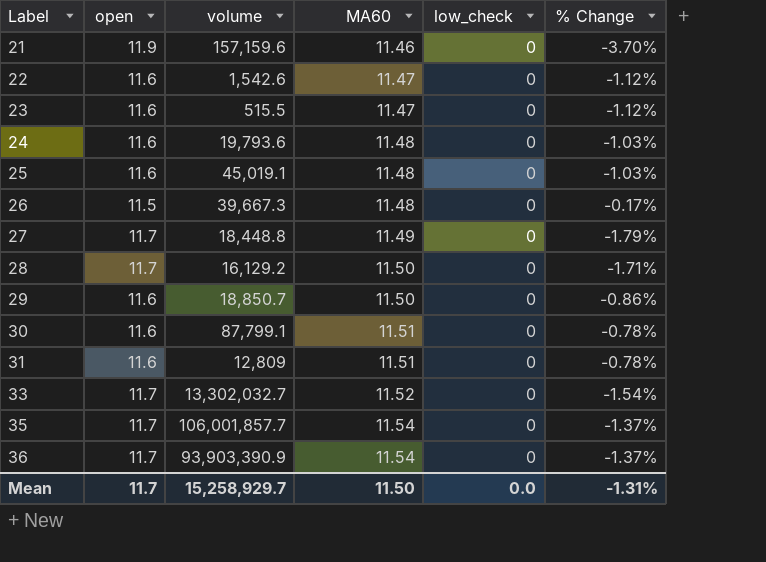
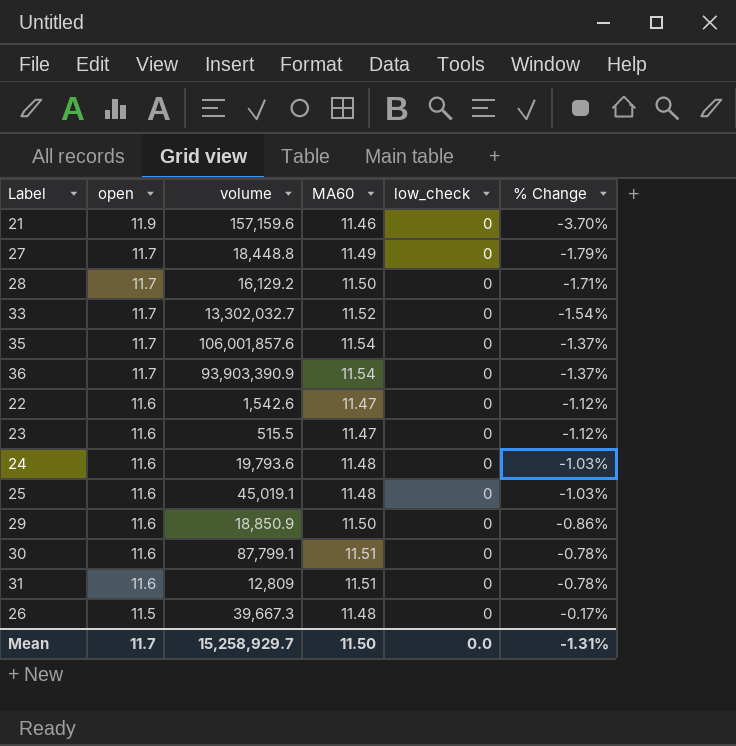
row order: Label ascending -> open descending
35 | volume: 106,001,857.7 -> 106,001,857.6
29 | volume: 18,850.7 -> 18,850.9

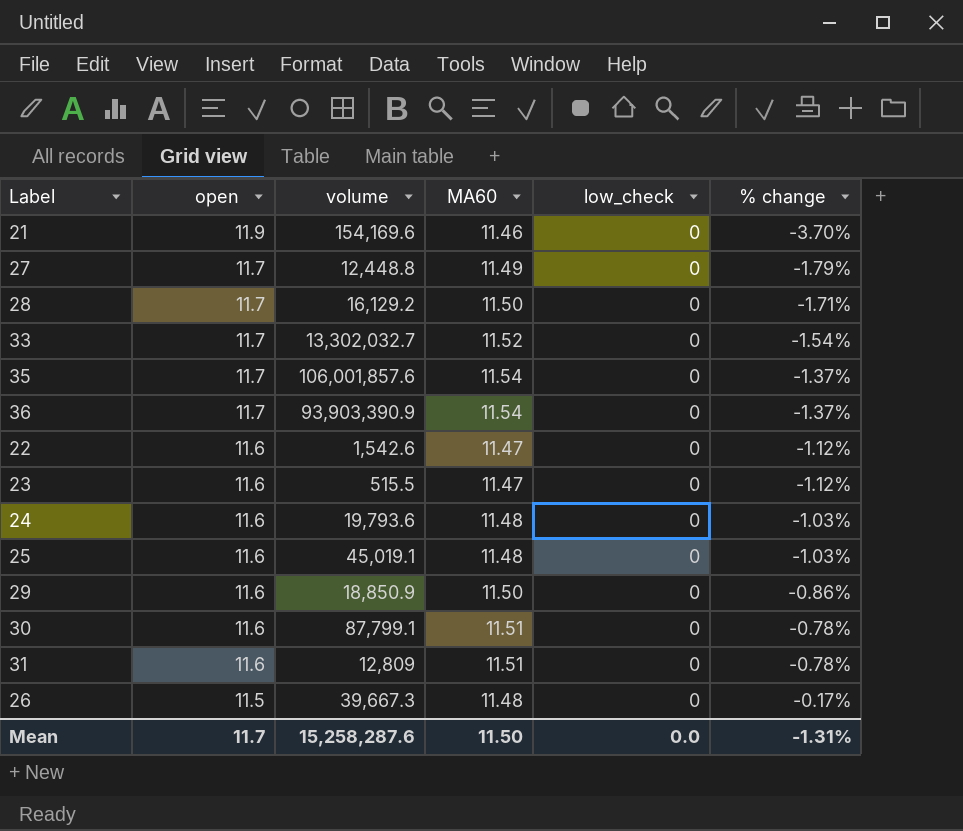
column name: % Change -> % change
21 | volume: 157,159.6 -> 154,169.6
27 | volume: 18,448.8 -> 12,448.8
Mean | volume: 15,258,929.7 -> 15,258,287.6

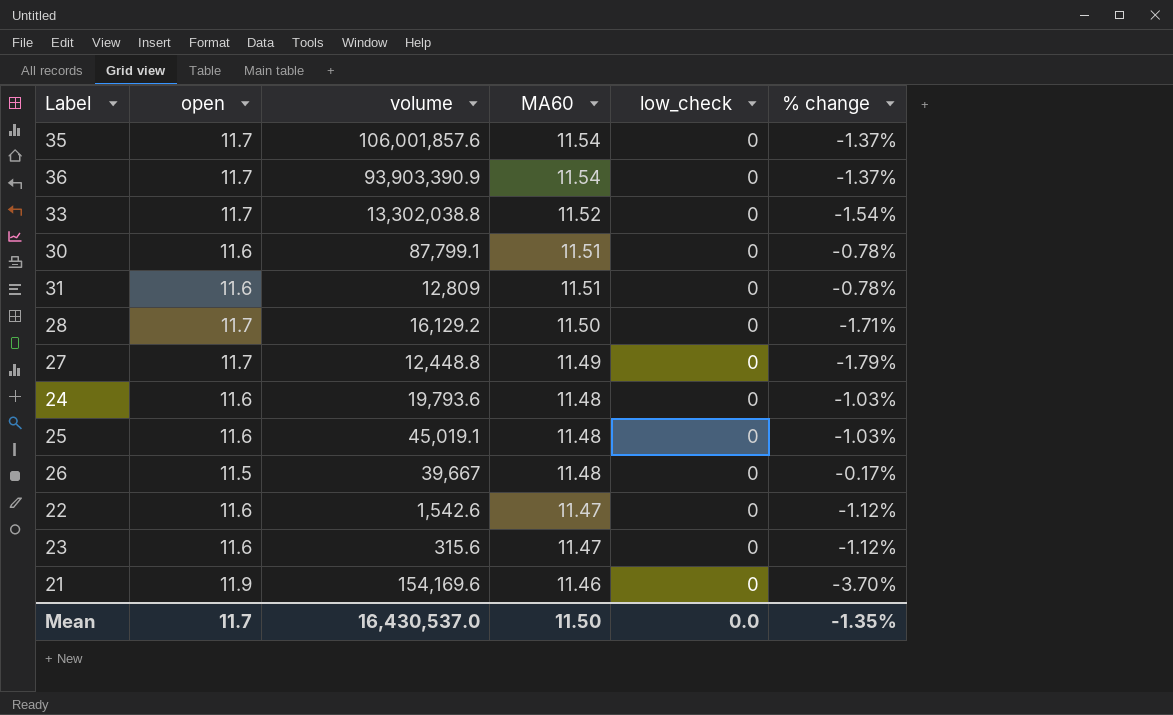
row order: open descending -> MA60 descending
row 29: 11.6 | 18,850.9 | 11.50 | 0 | -0.86% -> none
33 | volume: 13,302,032.7 -> 13,302,038.8
26 | volume: 39,667.3 -> 39,667
23 | volume: 515.5 -> 315.6
Mean | volume: 15,258,287.6 -> 16,430,537.0
Mean | % change: -1.31% -> -1.35%

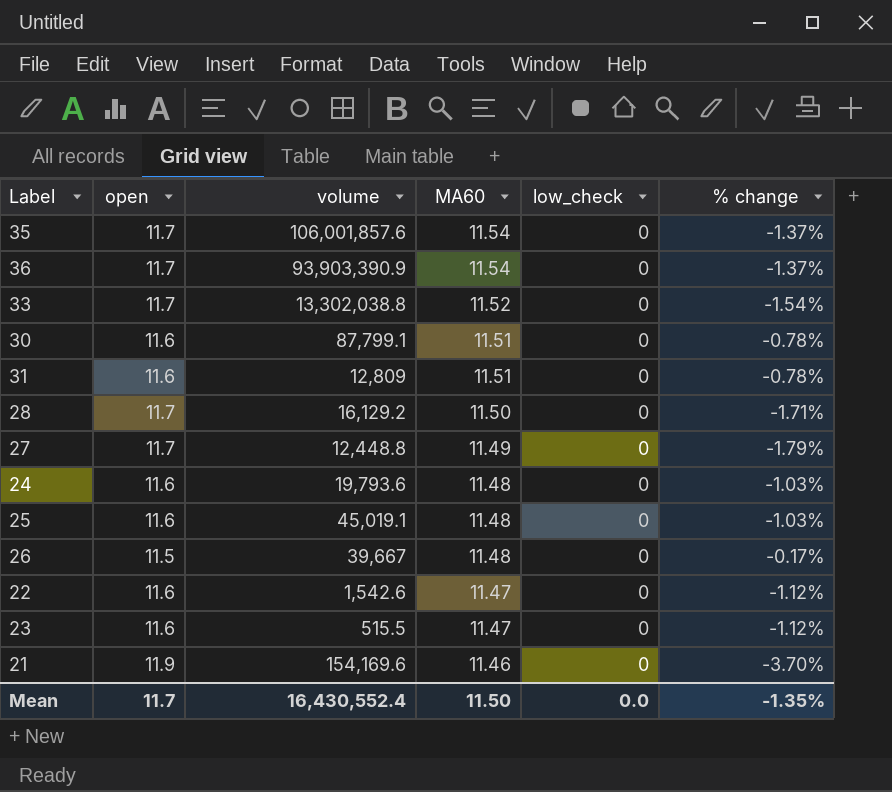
23 | volume: 315.6 -> 515.5
Mean | volume: 16,430,537.0 -> 16,430,552.4

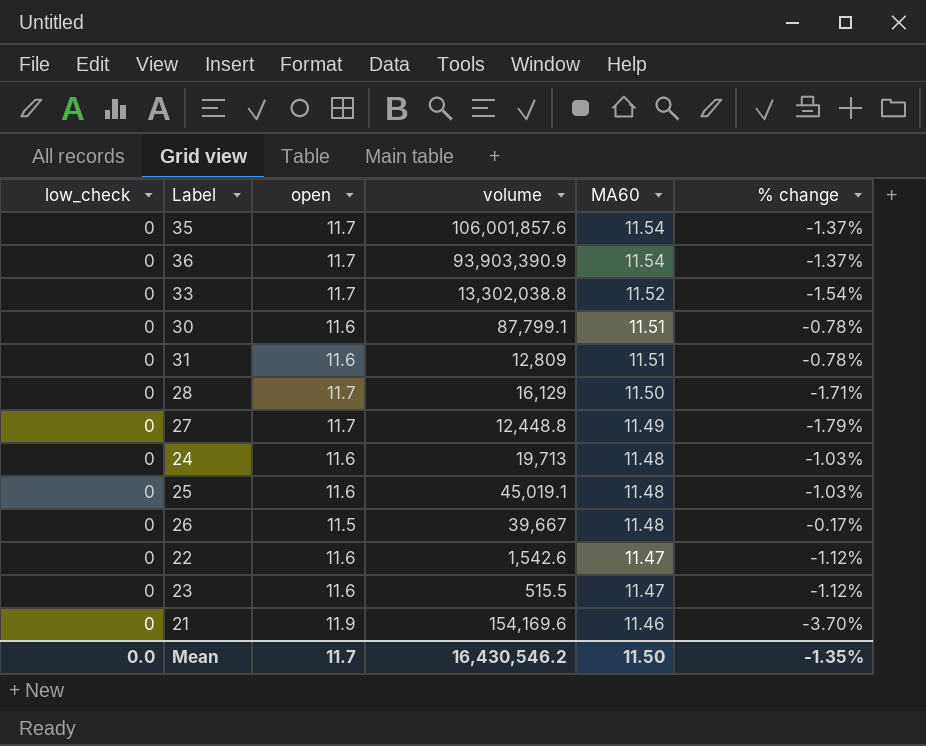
column low_check | position: 5 -> 1
28 | volume: 16,129.2 -> 16,129
24 | volume: 19,793.6 -> 19,713
Mean | volume: 16,430,552.4 -> 16,430,546.2

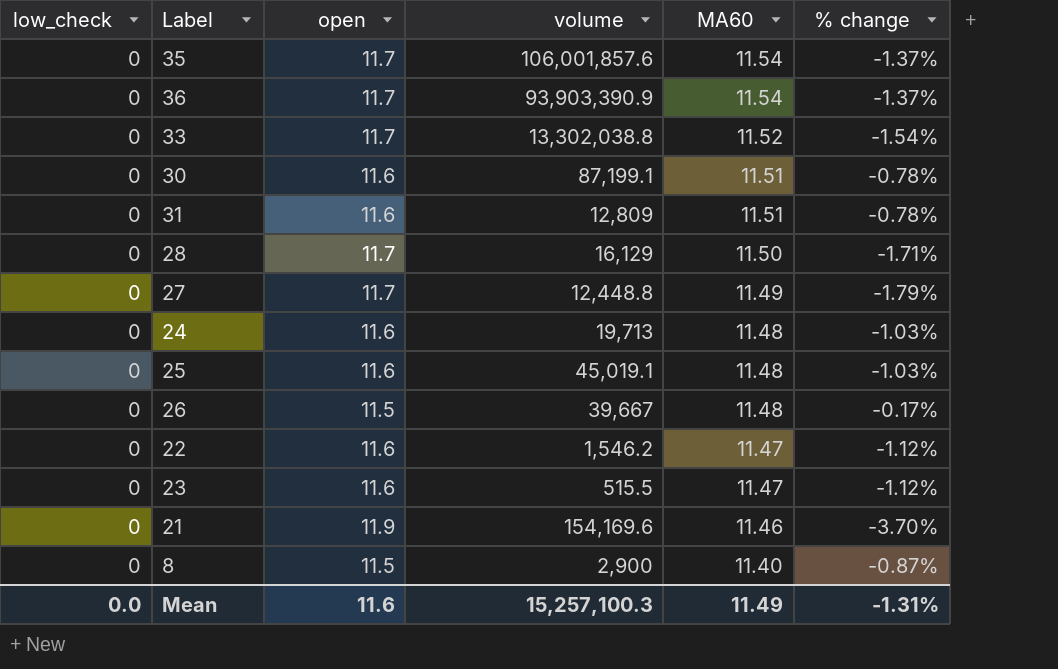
30 | volume: 87,799.1 -> 87,199.1
22 | volume: 1,542.6 -> 1,546.2
row 8: none -> 0 | 11.5 | 2,900 | 11.40 | -0.87%
Mean | open: 11.7 -> 11.6
Mean | volume: 16,430,546.2 -> 15,257,100.3
Mean | MA60: 11.50 -> 11.49
Mean | % change: -1.35% -> -1.31%

